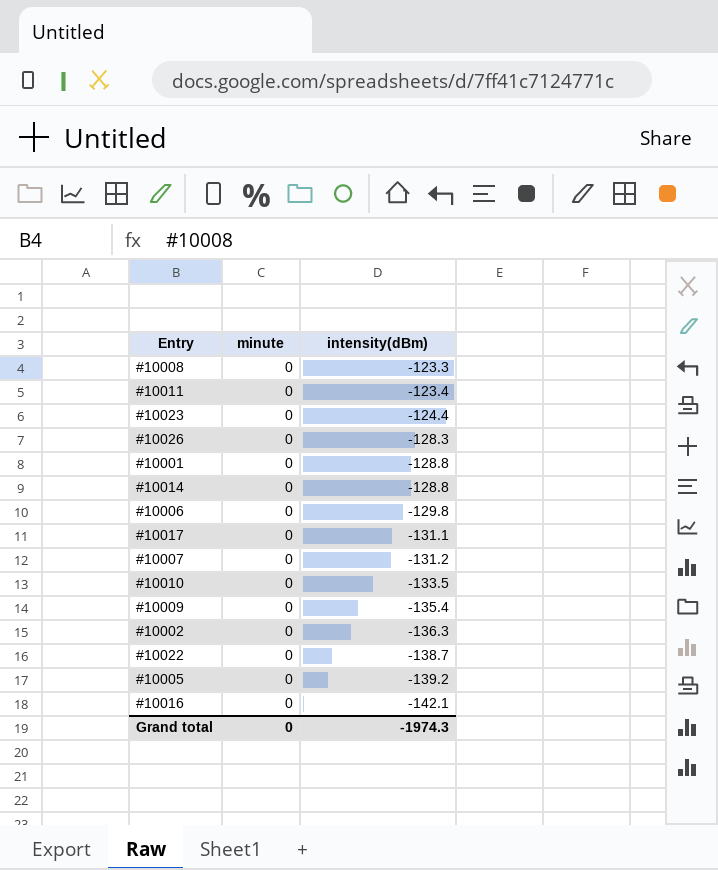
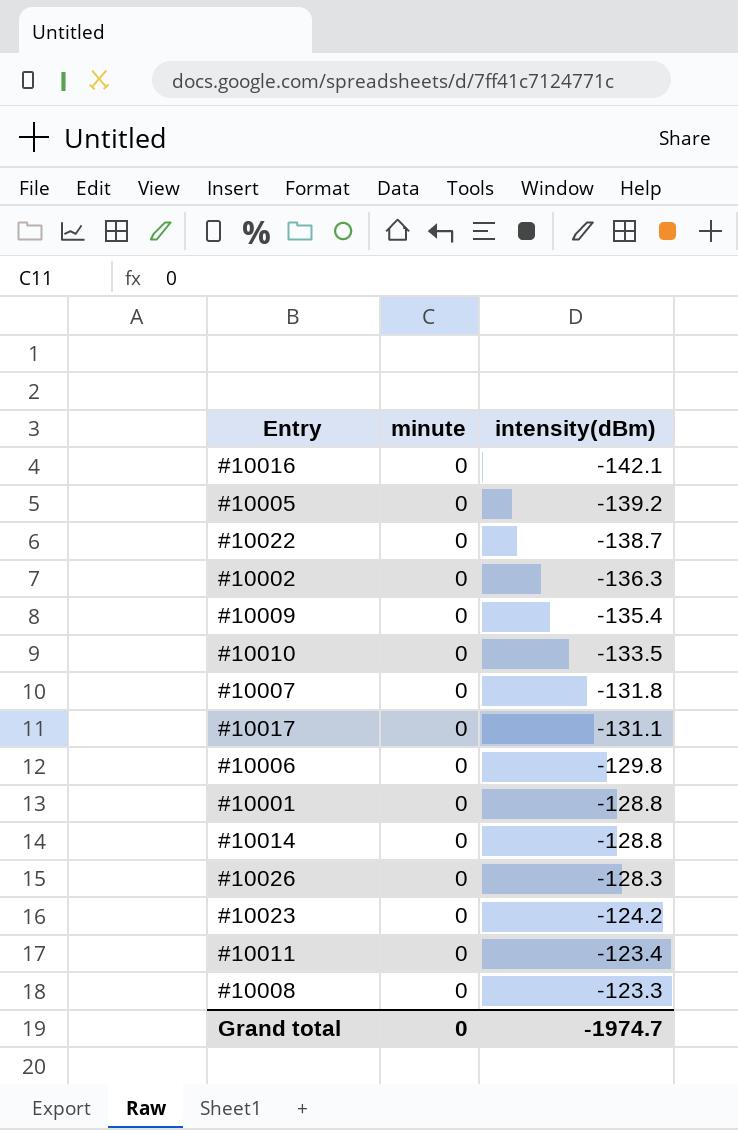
row order: intensity(dBm) descending -> intensity(dBm) ascending
#10007 | intensity(dBm): -131.2 -> -131.8
#10023 | intensity(dBm): -124.4 -> -124.2
Grand total | intensity(dBm): -1974.3 -> -1974.7

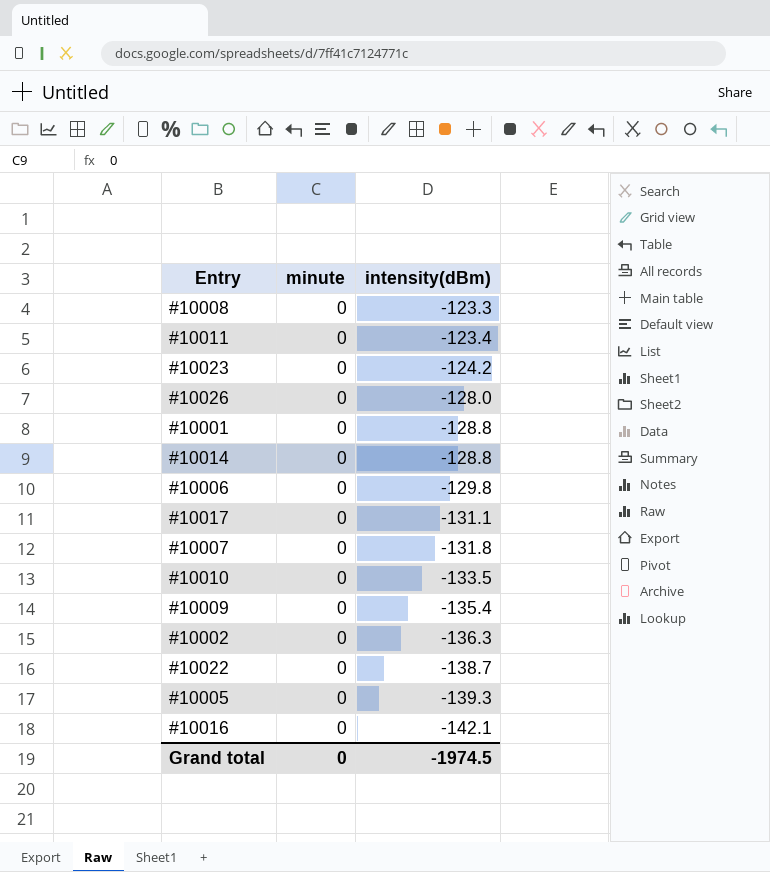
row order: intensity(dBm) ascending -> intensity(dBm) descending
#10026 | intensity(dBm): -128.3 -> -128.0
#10005 | intensity(dBm): -139.2 -> -139.3
Grand total | intensity(dBm): -1974.7 -> -1974.5

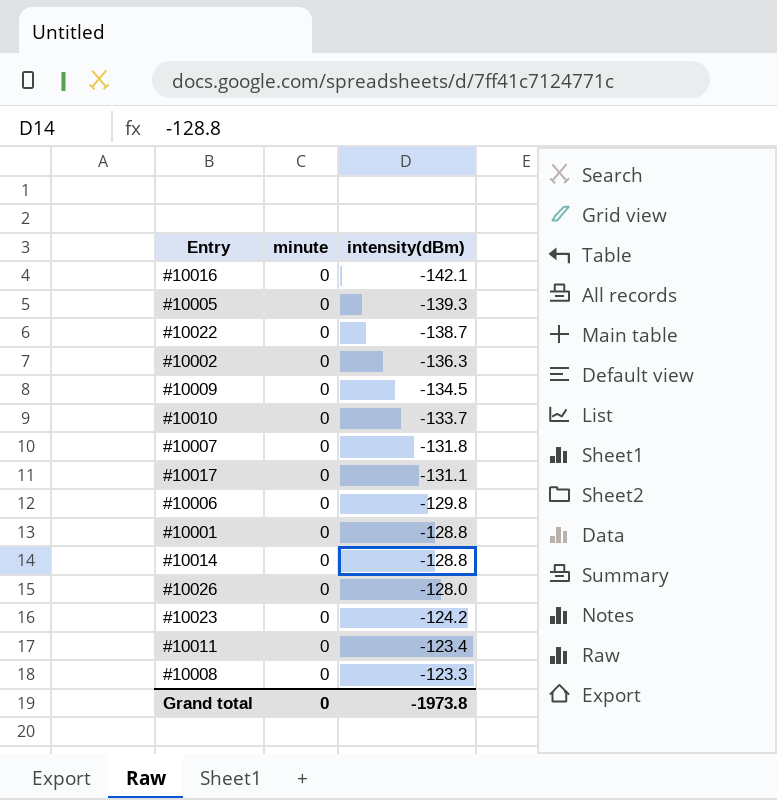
row order: intensity(dBm) descending -> intensity(dBm) ascending
#10009 | intensity(dBm): -135.4 -> -134.5
#10010 | intensity(dBm): -133.5 -> -133.7
Grand total | intensity(dBm): -1974.5 -> -1973.8

